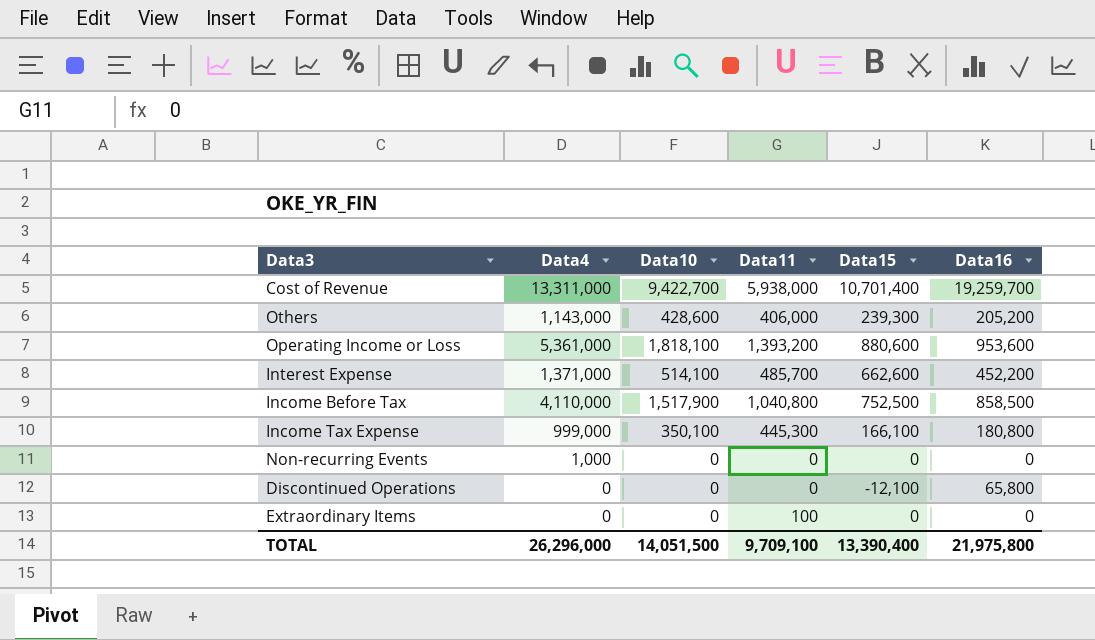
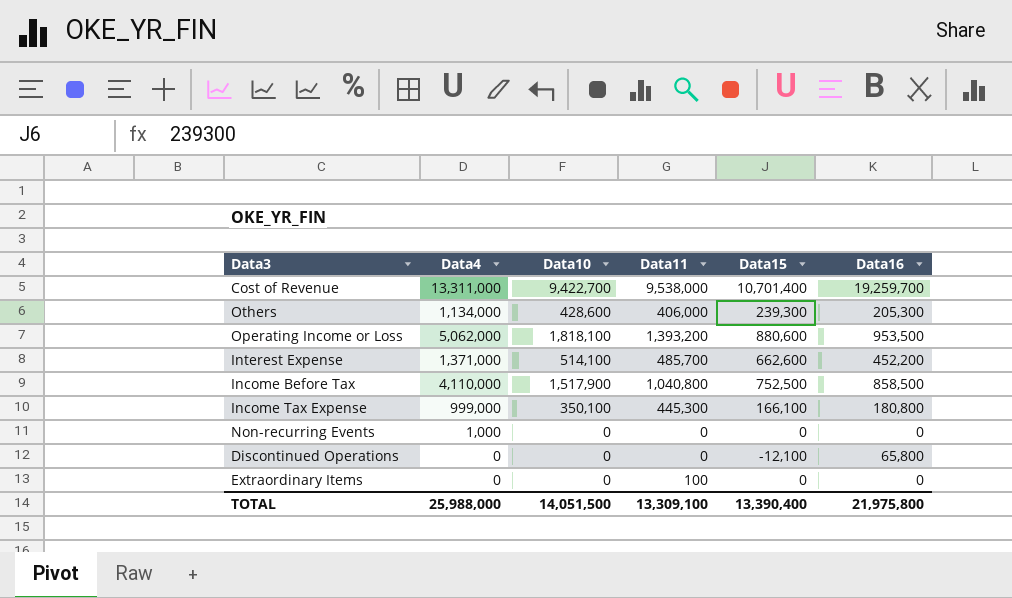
Cost of Revenue | Data11: 5,938,000 -> 9,538,000
Others | Data4: 1,143,000 -> 1,134,000
Others | Data16: 205,200 -> 205,300
Operating Income or Loss | Data4: 5,361,000 -> 5,062,000
Operating Income or Loss | Data16: 953,600 -> 953,500
TOTAL | Data4: 26,296,000 -> 25,988,000
TOTAL | Data11: 9,709,100 -> 13,309,100

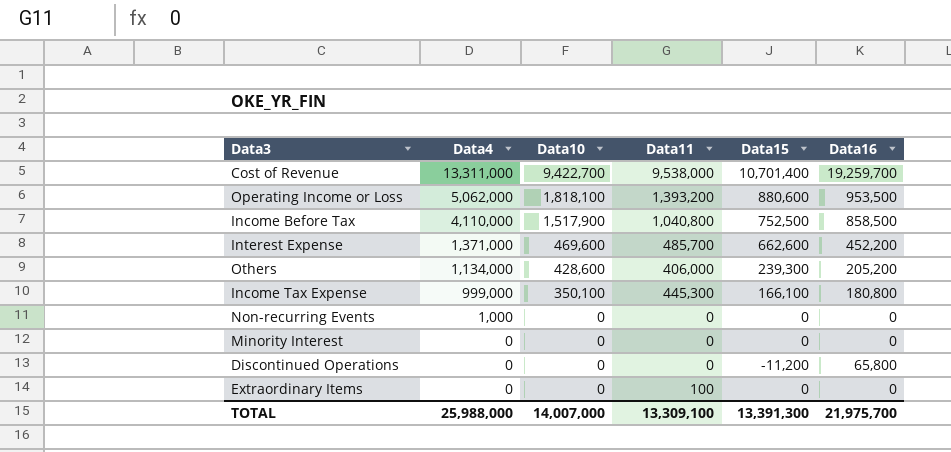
row order: none -> Data4 descending
Interest Expense | Data10: 514,100 -> 469,600
Others | Data16: 205,300 -> 205,200
row Minority Interest: none -> 0 | 0 | 0 | 0 | 0
Discontinued Operations | Data15: -12,100 -> -11,200
TOTAL | Data10: 14,051,500 -> 14,007,000
TOTAL | Data15: 13,390,400 -> 13,391,300
TOTAL | Data16: 21,975,800 -> 21,975,700

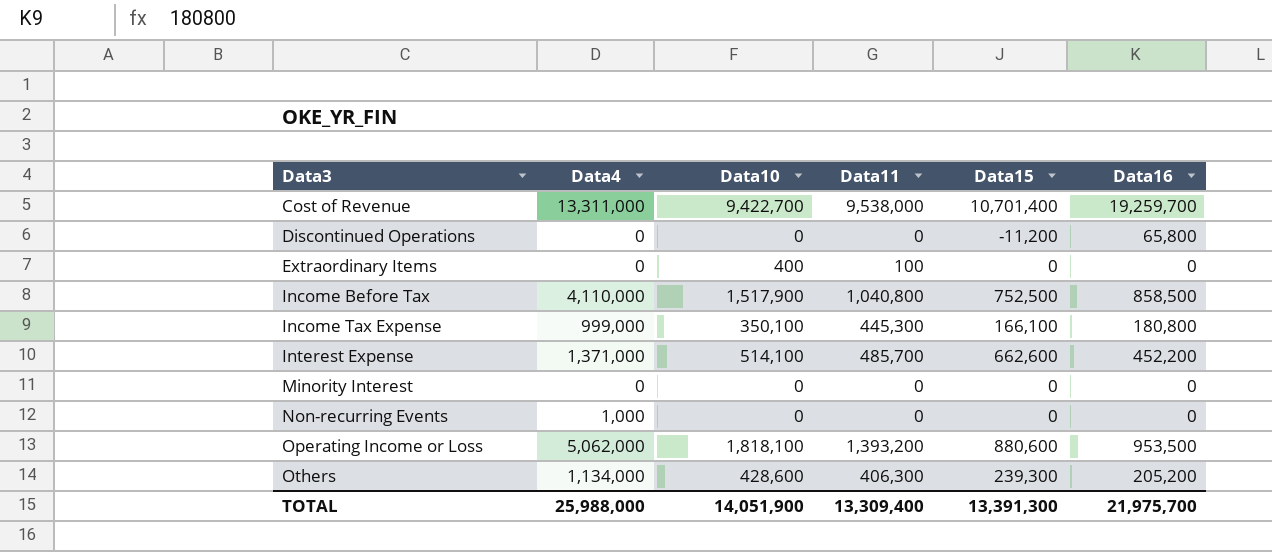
row order: Data4 descending -> Data3 ascending
Extraordinary Items | Data10: 0 -> 400
Interest Expense | Data10: 469,600 -> 514,100
Others | Data11: 406,000 -> 406,300
TOTAL | Data10: 14,007,000 -> 14,051,900
TOTAL | Data11: 13,309,100 -> 13,309,400

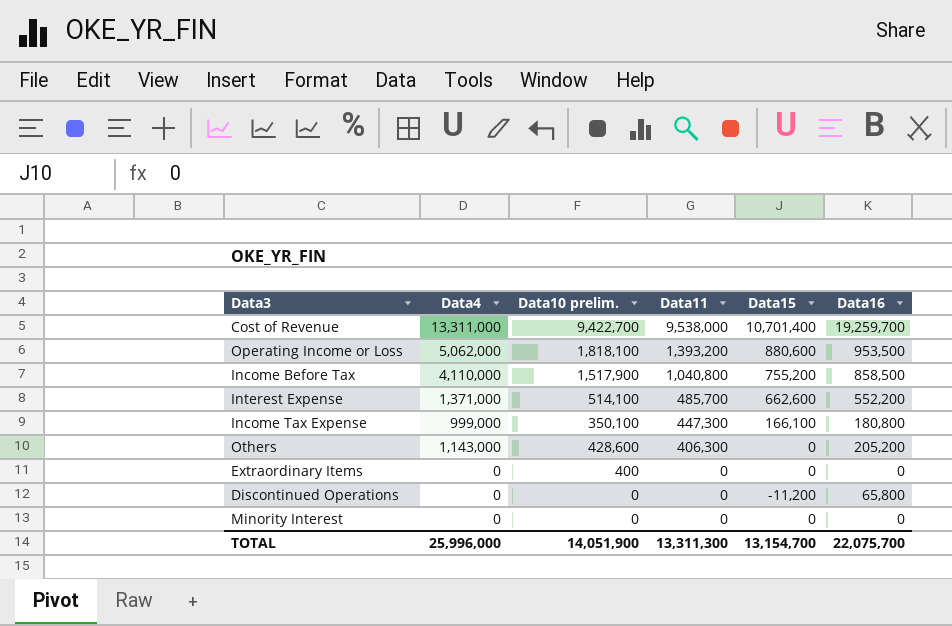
row order: Data3 ascending -> Data11 descending
column name: Data10 -> Data10 prelim.
row Non-recurring Events: 1,000 | 0 | 0 | 0 | 0 -> none
Income Before Tax | Data15: 752,500 -> 755,200
Interest Expense | Data16: 452,200 -> 552,200
Income Tax Expense | Data11: 445,300 -> 447,300
Others | Data4: 1,134,000 -> 1,143,000
Others | Data15: 239,300 -> 0
Extraordinary Items | Data11: 100 -> 0
TOTAL | Data4: 25,988,000 -> 25,996,000
TOTAL | Data11: 13,309,400 -> 13,311,300
TOTAL | Data15: 13,391,300 -> 13,154,700
TOTAL | Data16: 21,975,700 -> 22,075,700

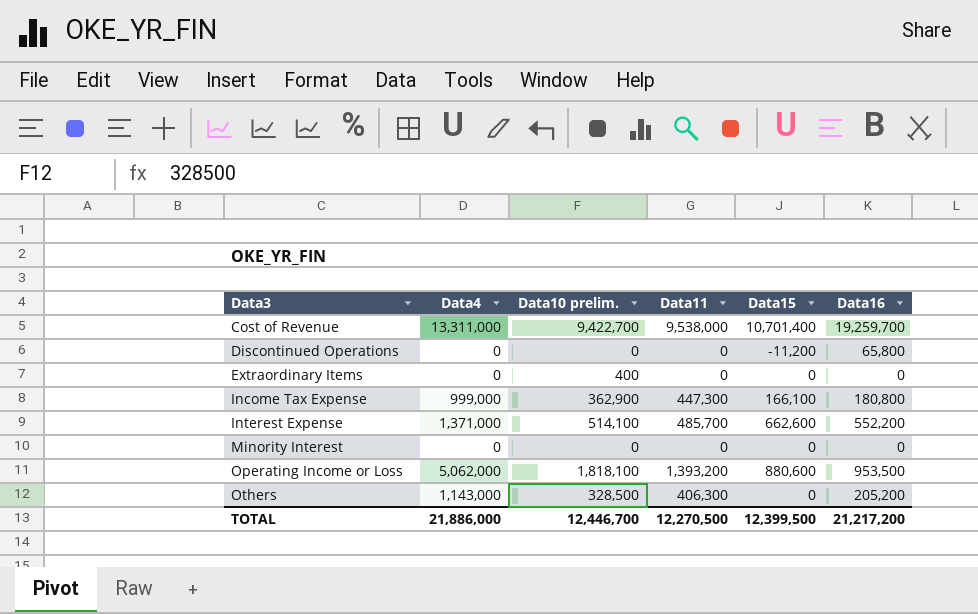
row order: Data11 descending -> Data3 ascending
row Income Before Tax: 4,110,000 | 1,517,900 | 1,040,800 | 755,200 | 858,500 -> none
Income Tax Expense | Data10 prelim.: 350,100 -> 362,900
Others | Data10 prelim.: 428,600 -> 328,500
TOTAL | Data4: 25,996,000 -> 21,886,000
TOTAL | Data10 prelim.: 14,051,900 -> 12,446,700
TOTAL | Data11: 13,311,300 -> 12,270,500
TOTAL | Data15: 13,154,700 -> 12,399,500
TOTAL | Data16: 22,075,700 -> 21,217,200

